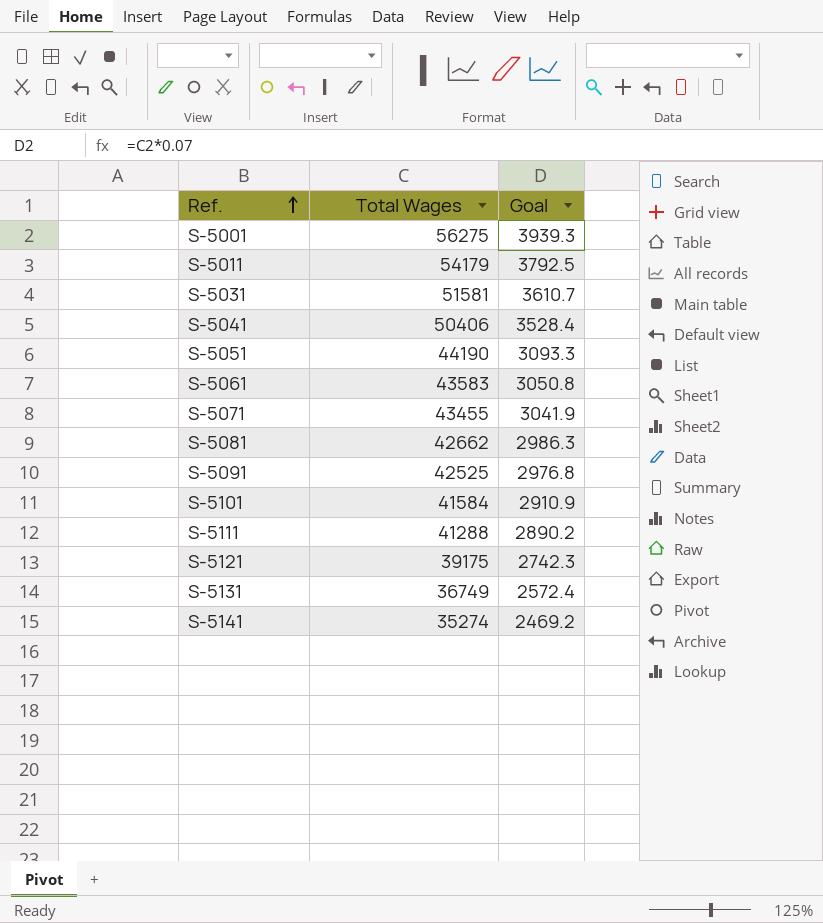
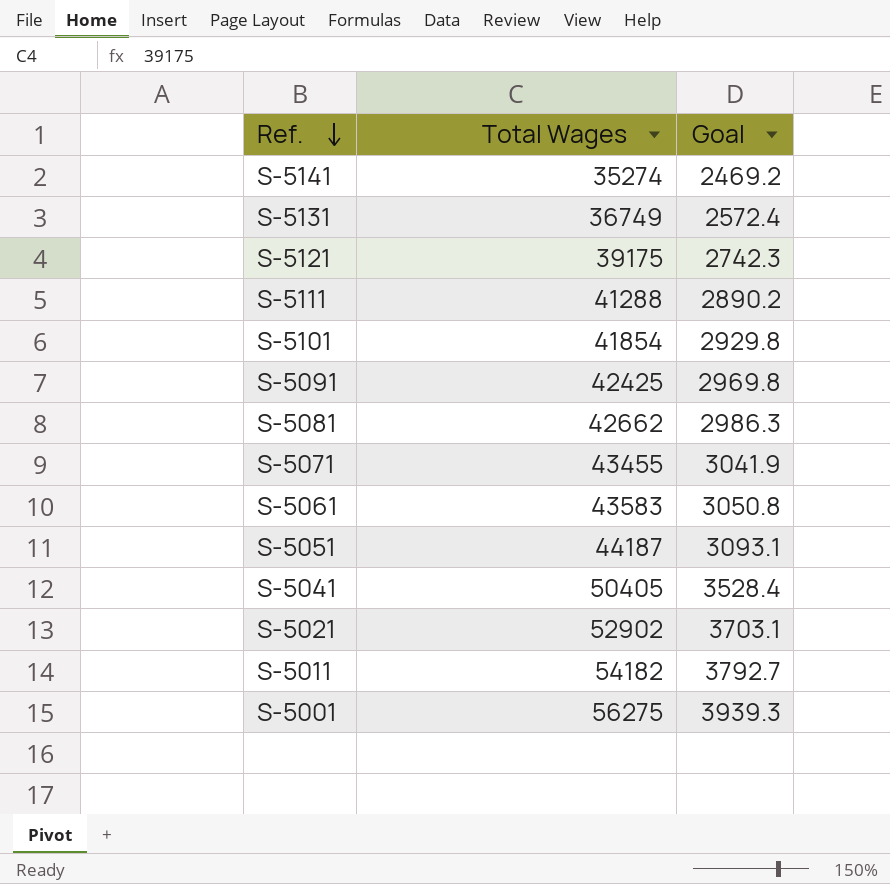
row order: Ref. ascending -> Ref. descending
row S-5031: 51581 | 3610.7 -> none
S-5101 | Total Wages: 41584 -> 41854
S-5101 | Goal: 2910.9 -> 2929.8
S-5091 | Total Wages: 42525 -> 42425
S-5091 | Goal: 2976.8 -> 2969.8
S-5051 | Total Wages: 44190 -> 44187
S-5051 | Goal: 3093.3 -> 3093.1
S-5041 | Total Wages: 50406 -> 50405
row S-5021: none -> 52902 | 3703.1
S-5011 | Total Wages: 54179 -> 54182
S-5011 | Goal: 3792.5 -> 3792.7

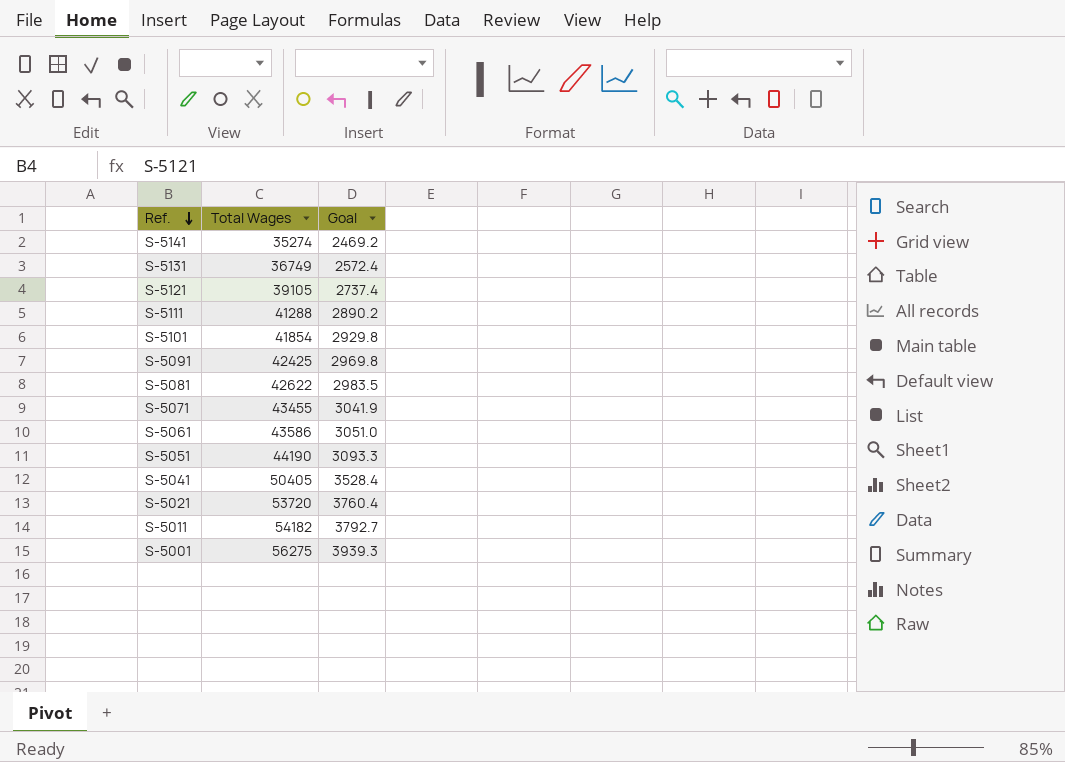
S-5121 | Total Wages: 39175 -> 39105
S-5121 | Goal: 2742.3 -> 2737.4
S-5081 | Total Wages: 42662 -> 42622
S-5081 | Goal: 2986.3 -> 2983.5
S-5061 | Total Wages: 43583 -> 43586
S-5061 | Goal: 3050.8 -> 3051.0
S-5051 | Total Wages: 44187 -> 44190
S-5051 | Goal: 3093.1 -> 3093.3
S-5021 | Total Wages: 52902 -> 53720
S-5021 | Goal: 3703.1 -> 3760.4

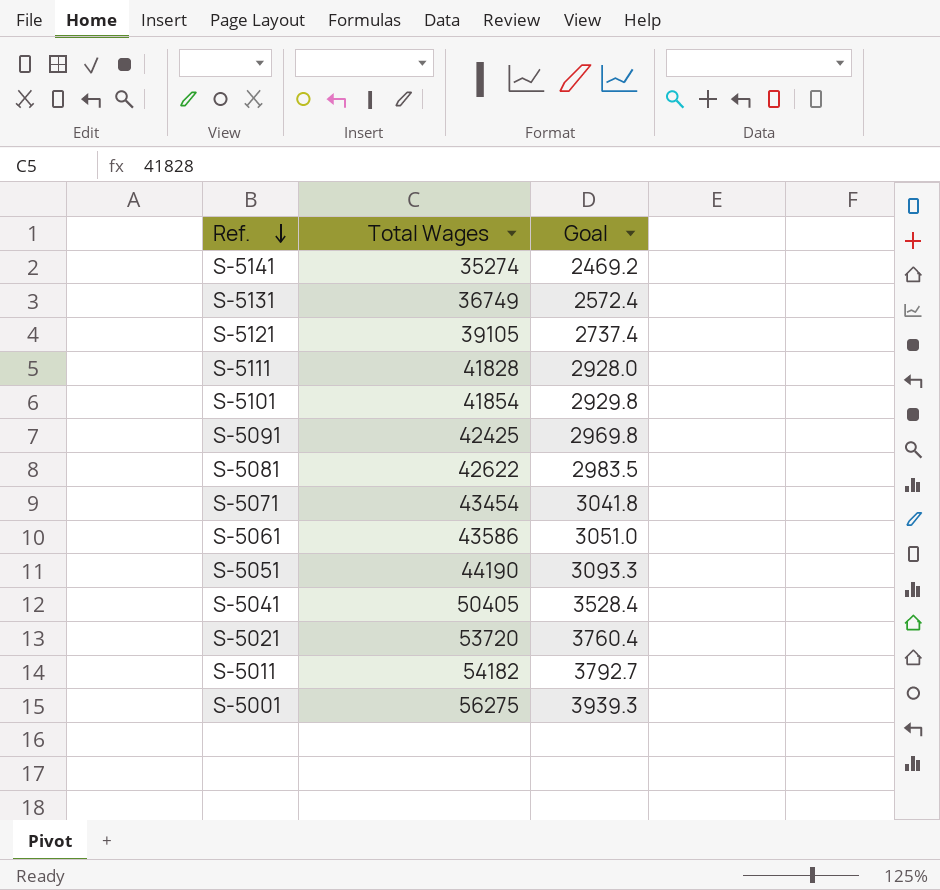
S-5111 | Total Wages: 41288 -> 41828
S-5111 | Goal: 2890.2 -> 2928.0
S-5071 | Total Wages: 43455 -> 43454
S-5071 | Goal: 3041.9 -> 3041.8

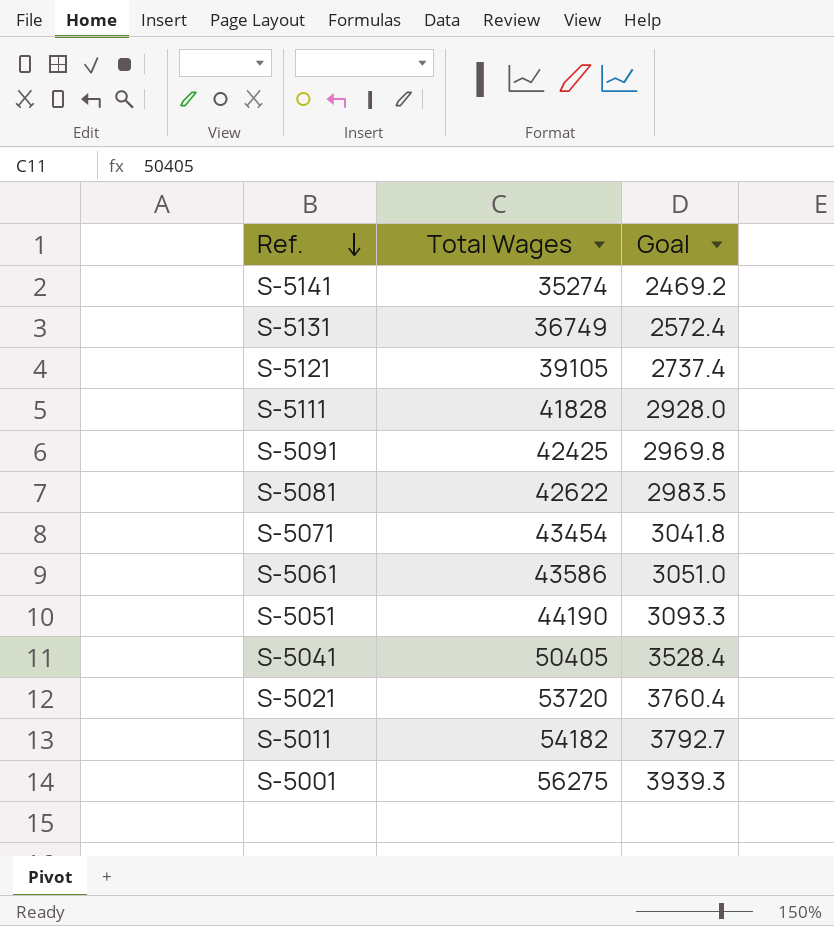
row S-5101: 41854 | 2929.8 -> none

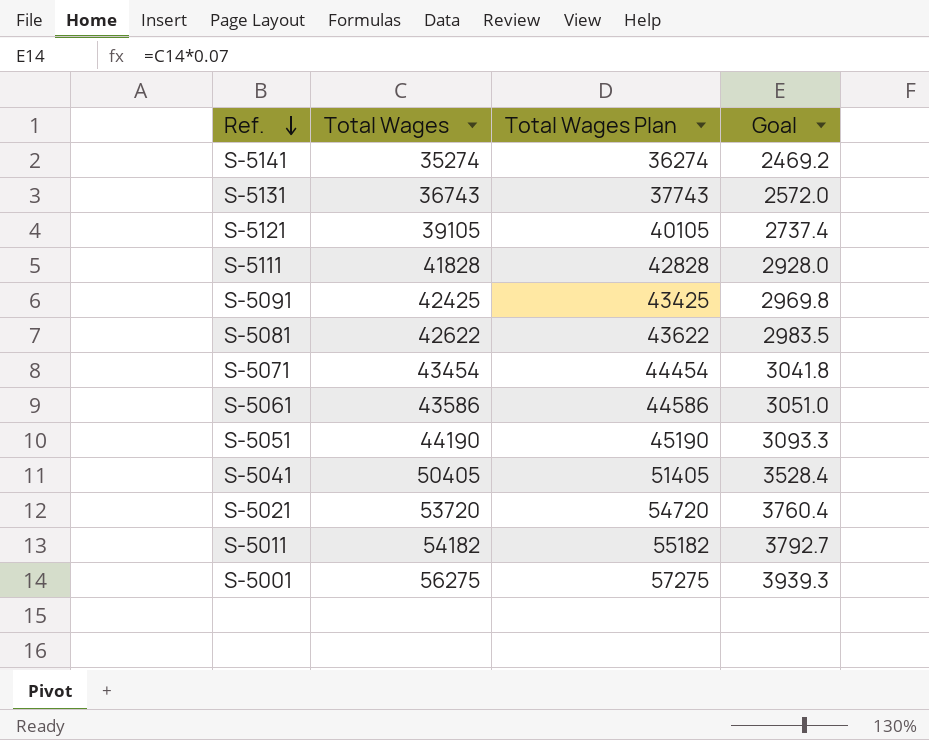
column Total Wages Plan | formula: none -> [Total Wages] + 1000
S-5131 | Total Wages: 36749 -> 36743
S-5131 | Goal: 2572.4 -> 2572.0

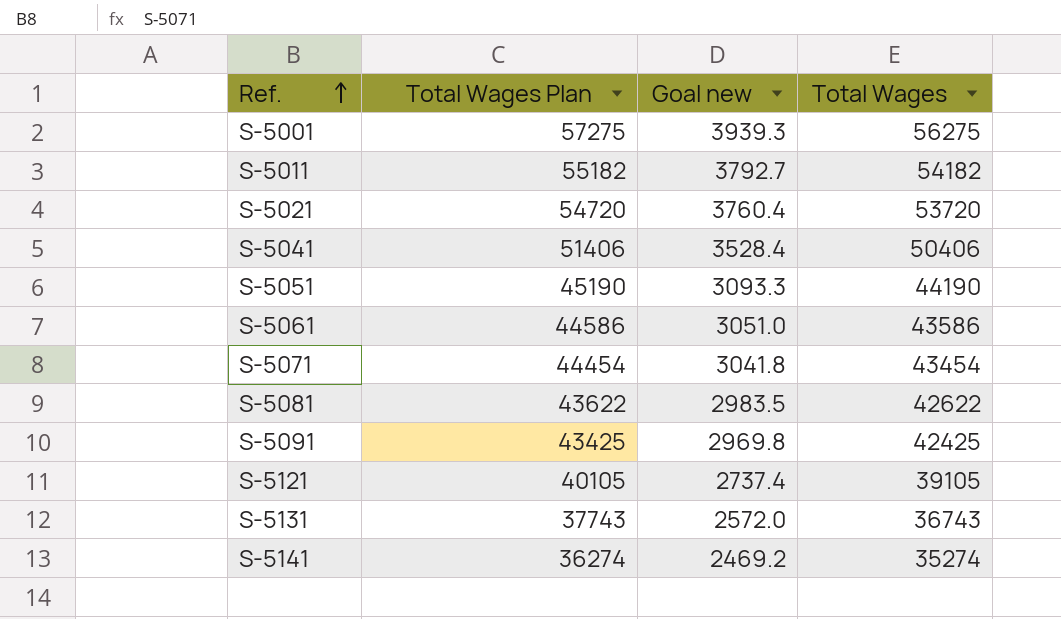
row order: Ref. descending -> Ref. ascending
column name: Goal -> Goal new
column Total Wages | position: 2 -> 4
row S-5111: 41828 | 42828 | 2928.0 -> none
S-5041 | Total Wages Plan: 51405 -> 51406
S-5041 | Total Wages: 50405 -> 50406

